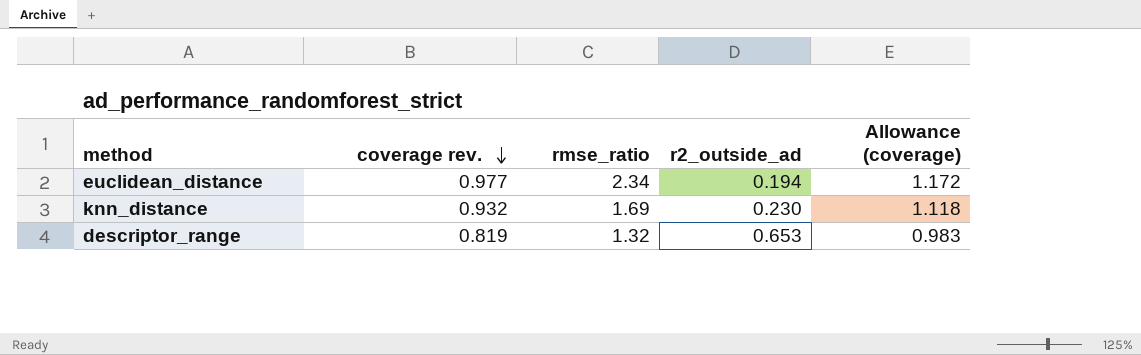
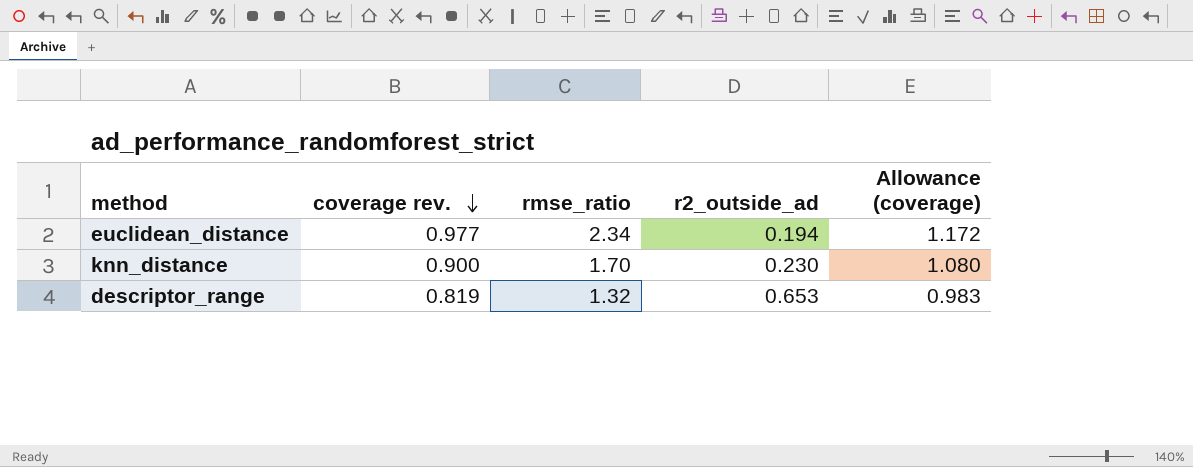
knn_distance | coverage rev.: 0.932 -> 0.900
knn_distance | rmse_ratio: 1.69 -> 1.70
knn_distance | Allowance (coverage): 1.118 -> 1.080

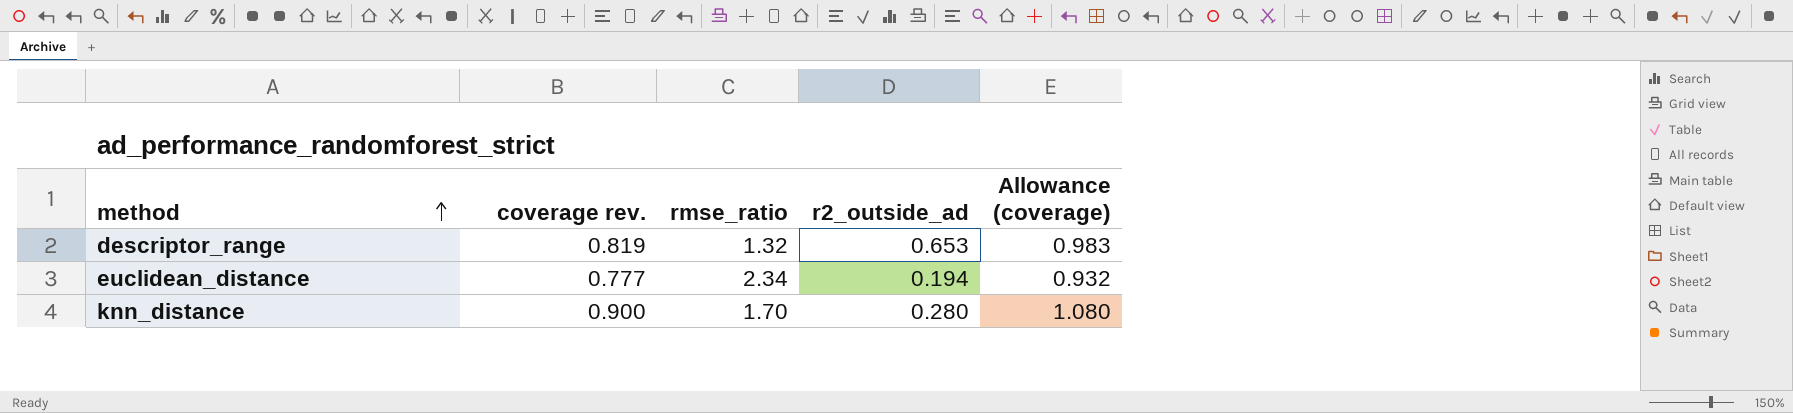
row order: coverage rev. descending -> method ascending
euclidean_distance | coverage rev.: 0.977 -> 0.777
euclidean_distance | Allowance (coverage): 1.172 -> 0.932
knn_distance | r2_outside_ad: 0.230 -> 0.280

